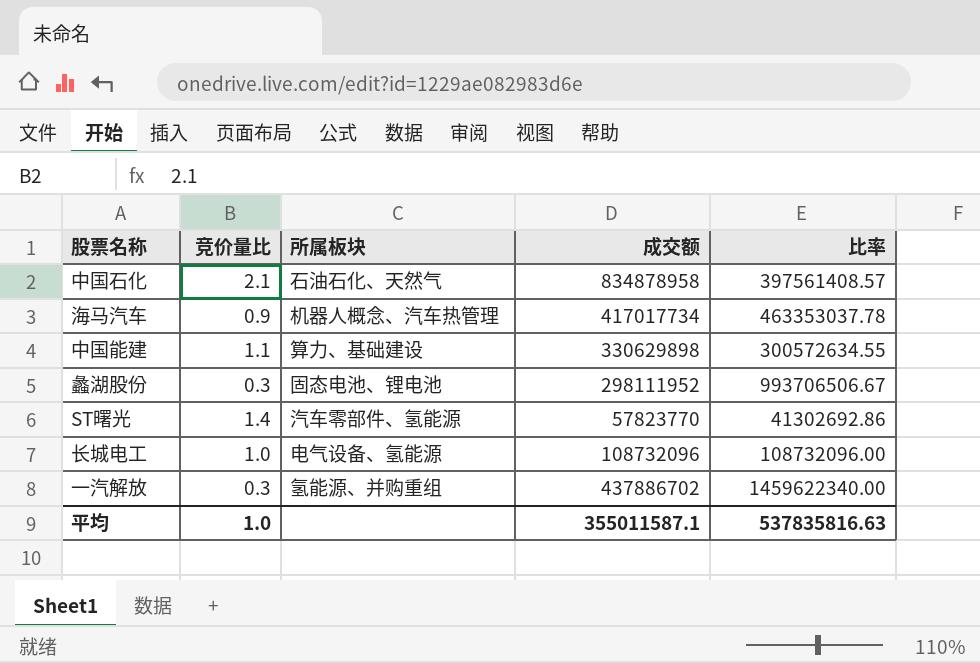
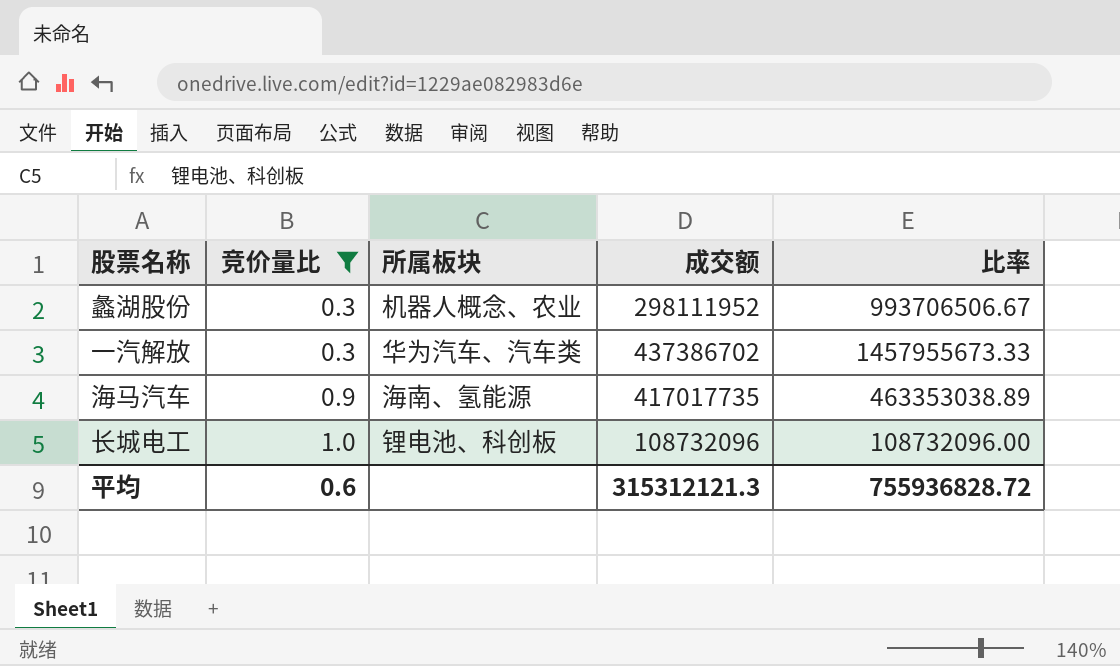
filter: none -> 竞价量比 <= 1.0
row order: none -> 竞价量比 ascending
蠡湖股份 | 所属板块: 固态电池、锂电池 -> 机器人概念、农业
一汽解放 | 所属板块: 氢能源、并购重组 -> 华为汽车、汽车类
一汽解放 | 成交额: 437886702 -> 437386702
一汽解放 | 比率: 1459622340.00 -> 1457955673.33
海马汽车 | 所属板块: 机器人概念、汽车热管理 -> 海南、氢能源
海马汽车 | 成交额: 417017734 -> 417017735
海马汽车 | 比率: 463353037.78 -> 463353038.89
长城电工 | 所属板块: 电气设备、氢能源 -> 锂电池、科创板
平均 | 竞价量比: 1.0 -> 0.6
平均 | 成交额: 355011587.1 -> 315312121.3
平均 | 比率: 537835816.63 -> 755936828.72

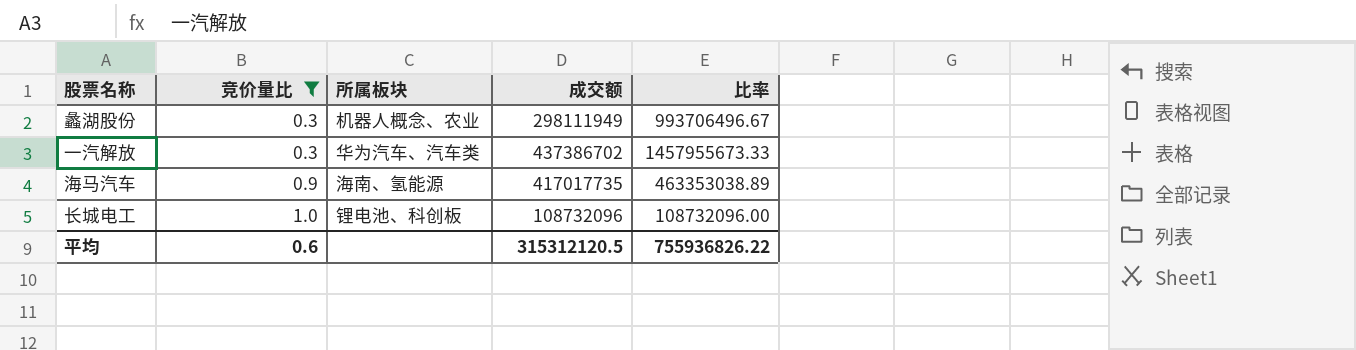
蠡湖股份 | 成交额: 298111952 -> 298111949
蠡湖股份 | 比率: 993706506.67 -> 993706496.67
平均 | 成交额: 315312121.3 -> 315312120.5
平均 | 比率: 755936828.72 -> 755936826.22

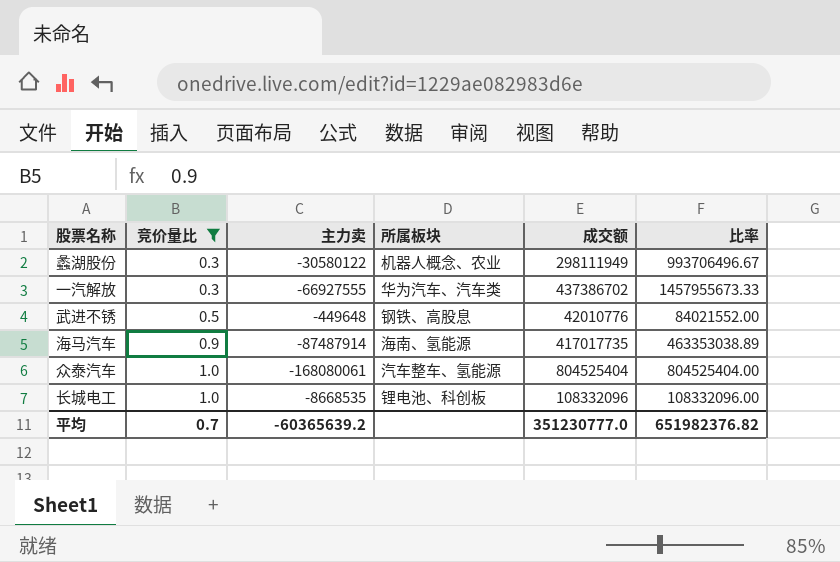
column 主力卖 | position: none -> 3
row 武进不锈: none -> 0.5 | -449648 | 钢铁、高股息 | 42010776 | 84021552.00
row 众泰汽车: none -> 1.0 | -168080061 | 汽车整车、氢能源 | 804525404 | 804525404.00
长城电工 | 成交额: 108732096 -> 108332096
长城电工 | 比率: 108732096.00 -> 108332096.00
平均 | 竞价量比: 0.6 -> 0.7
平均 | 成交额: 315312120.5 -> 351230777.0
平均 | 比率: 755936826.22 -> 651982376.82

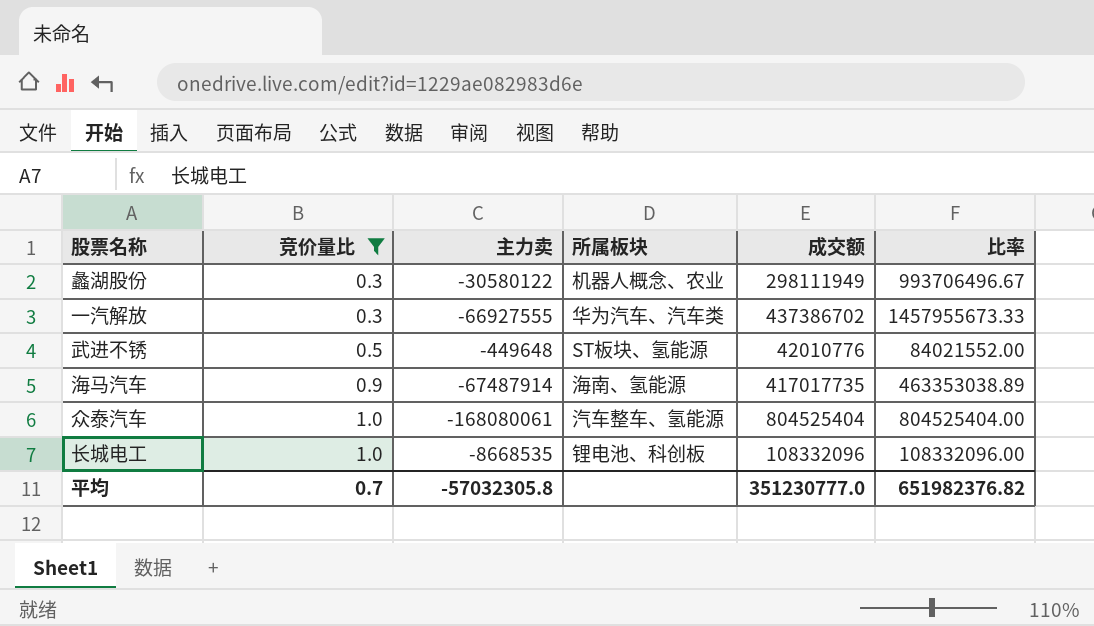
武进不锈 | 所属板块: 钢铁、高股息 -> ST板块、氢能源
海马汽车 | 主力卖: -87487914 -> -67487914
平均 | 主力卖: -60365639.2 -> -57032305.8

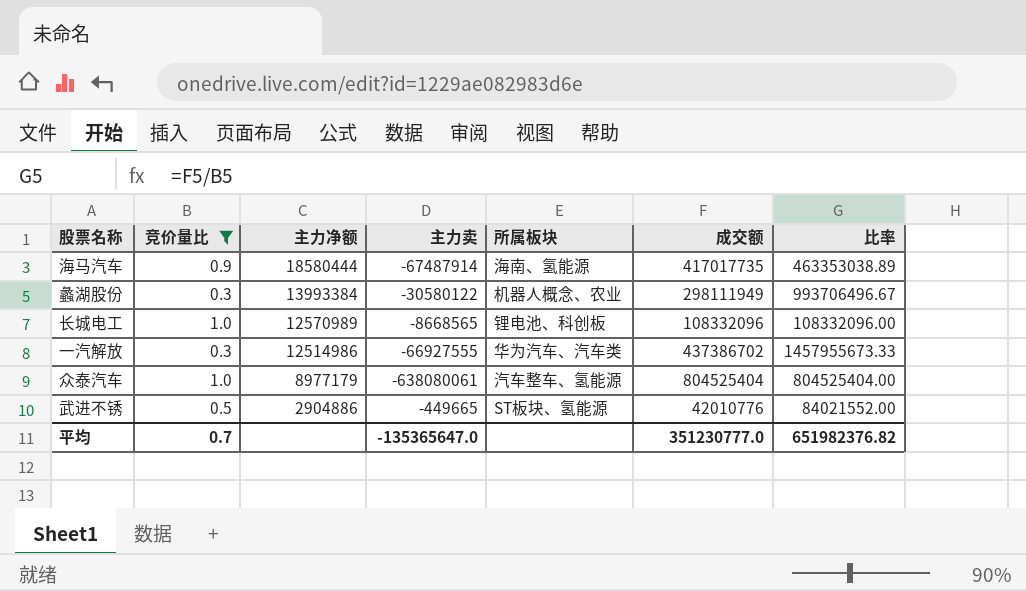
row order: 竞价量比 ascending -> 主力净额 descending
column 主力净额 | position: none -> 3
长城电工 | 主力卖: -8668535 -> -8668565
众泰汽车 | 主力卖: -168080061 -> -638080061
武进不锈 | 主力卖: -449648 -> -449665
平均 | 主力卖: -57032305.8 -> -135365647.0

